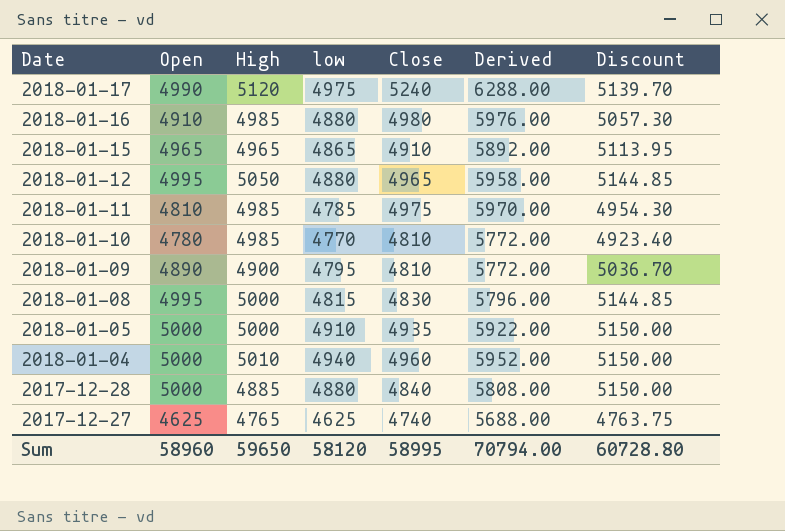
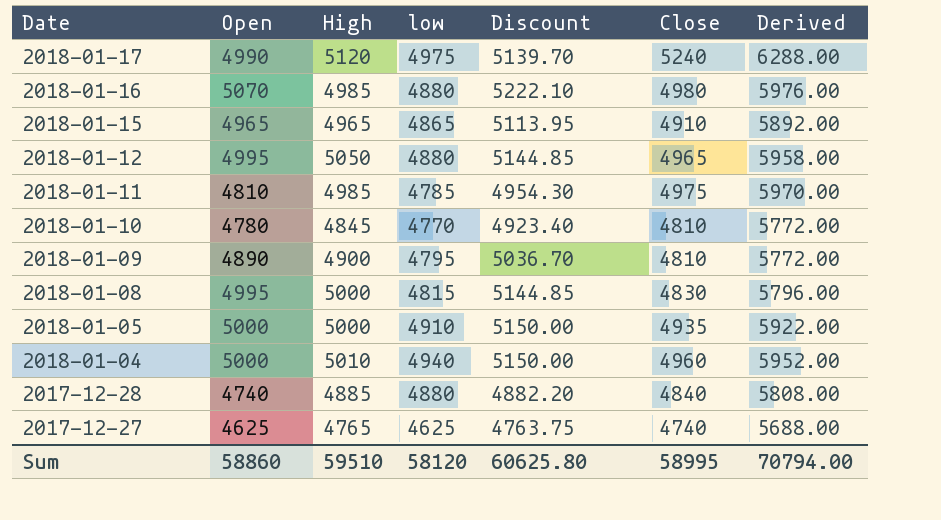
column Discount | position: 7 -> 5
2018-01-16 | Open: 4910 -> 5070
2018-01-16 | Discount: 5057.30 -> 5222.10
2018-01-10 | High: 4985 -> 4845
2017-12-28 | Open: 5000 -> 4740
2017-12-28 | Discount: 5150.00 -> 4882.20
Sum | Open: 58960 -> 58860
Sum | High: 59650 -> 59510
Sum | Discount: 60728.80 -> 60625.80

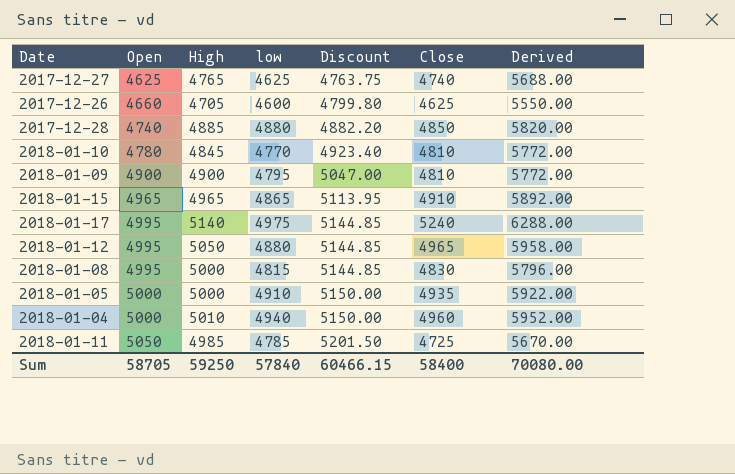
row order: Date descending -> Open ascending
row 2018-01-16: 5070 | 4985 | 4880 | 5222.10 | 4980 | 5976.00 -> none
row 2017-12-26: none -> 4660 | 4705 | 4600 | 4799.80 | 4625 | 5550.00
2017-12-28 | Close: 4840 -> 4850
2017-12-28 | Derived: 5808.00 -> 5820.00
2018-01-09 | Open: 4890 -> 4900
2018-01-09 | Discount: 5036.70 -> 5047.00
2018-01-17 | Open: 4990 -> 4995
2018-01-17 | High: 5120 -> 5140
2018-01-17 | Discount: 5139.70 -> 5144.85
2018-01-11 | Open: 4810 -> 5050
2018-01-11 | Discount: 4954.30 -> 5201.50
2018-01-11 | Close: 4975 -> 4725
2018-01-11 | Derived: 5970.00 -> 5670.00
Sum | Open: 58860 -> 58705
Sum | High: 59510 -> 59250
Sum | low: 58120 -> 57840
Sum | Discount: 60625.80 -> 60466.15
Sum | Close: 58995 -> 58400
Sum | Derived: 70794.00 -> 70080.00

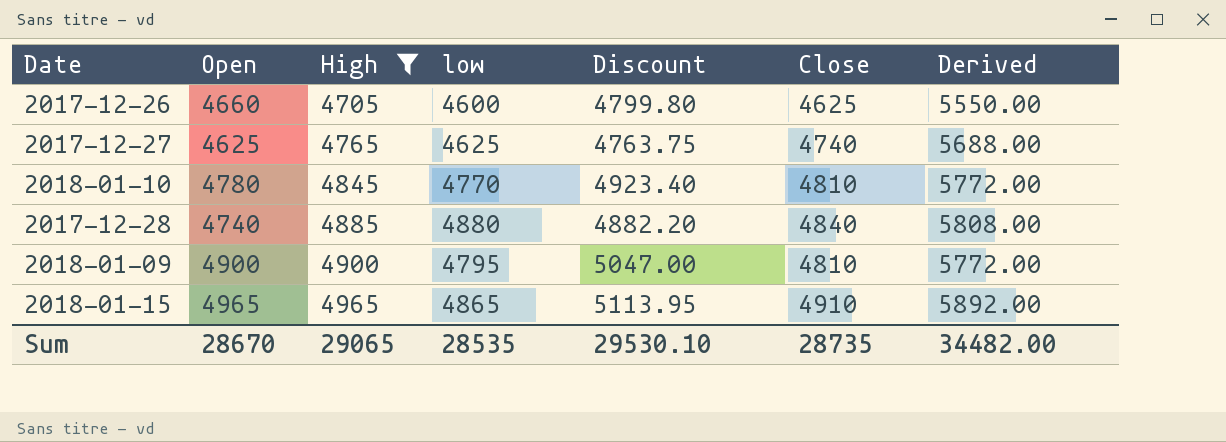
filter: none -> High <= 4965
row order: Open ascending -> High ascending
2017-12-28 | Close: 4850 -> 4840
2017-12-28 | Derived: 5820.00 -> 5808.00
Sum | Open: 58705 -> 28670
Sum | High: 59250 -> 29065
Sum | low: 57840 -> 28535
Sum | Discount: 60466.15 -> 29530.10
Sum | Close: 58400 -> 28735
Sum | Derived: 70080.00 -> 34482.00

